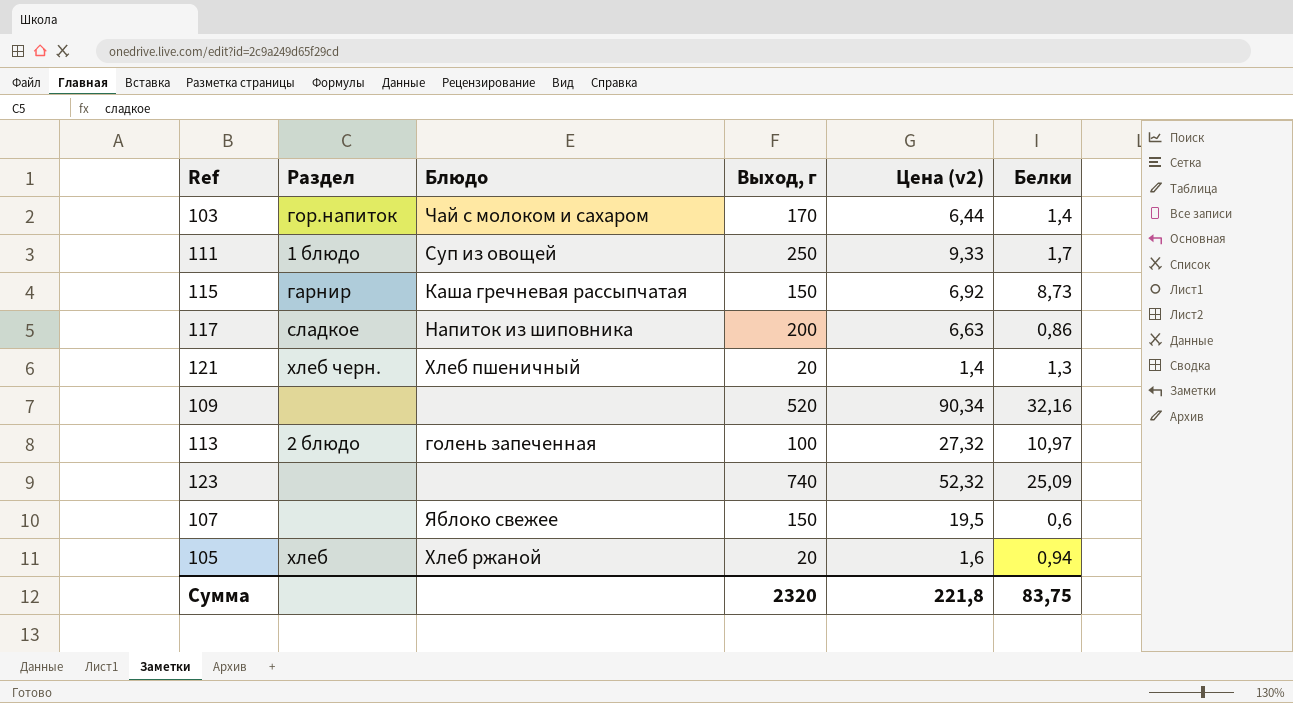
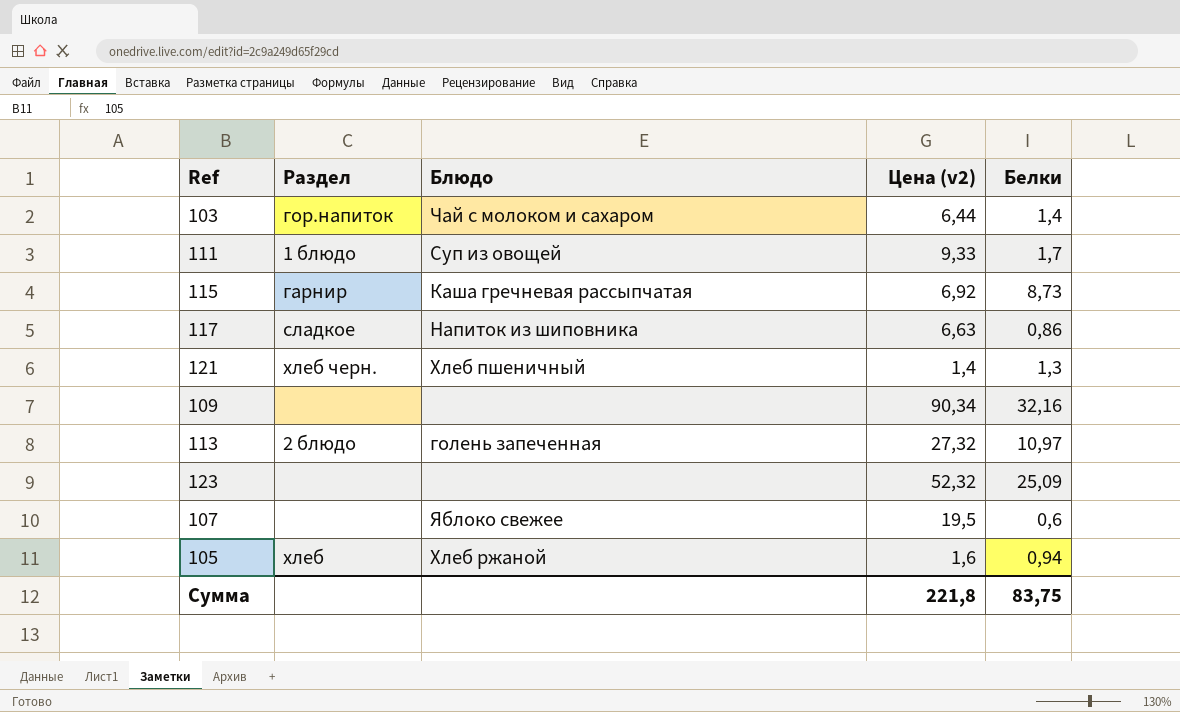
column Выход, г | position: 4 -> none

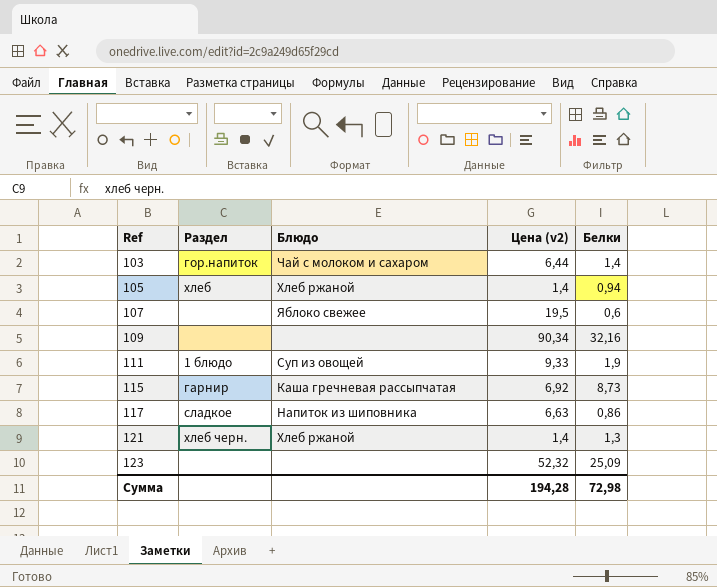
row order: none -> Ref ascending
row 113: 2 блюдо | голень запеченная | 27,32 | 10,97 -> none
105 | Цена (v2): 1,6 -> 1,4
111 | Белки: 1,7 -> 1,9
121 | Блюдо: Хлеб пшеничный -> Хлеб ржаной
Сумма | Цена (v2): 221,8 -> 194,28
Сумма | Белки: 83,75 -> 72,98

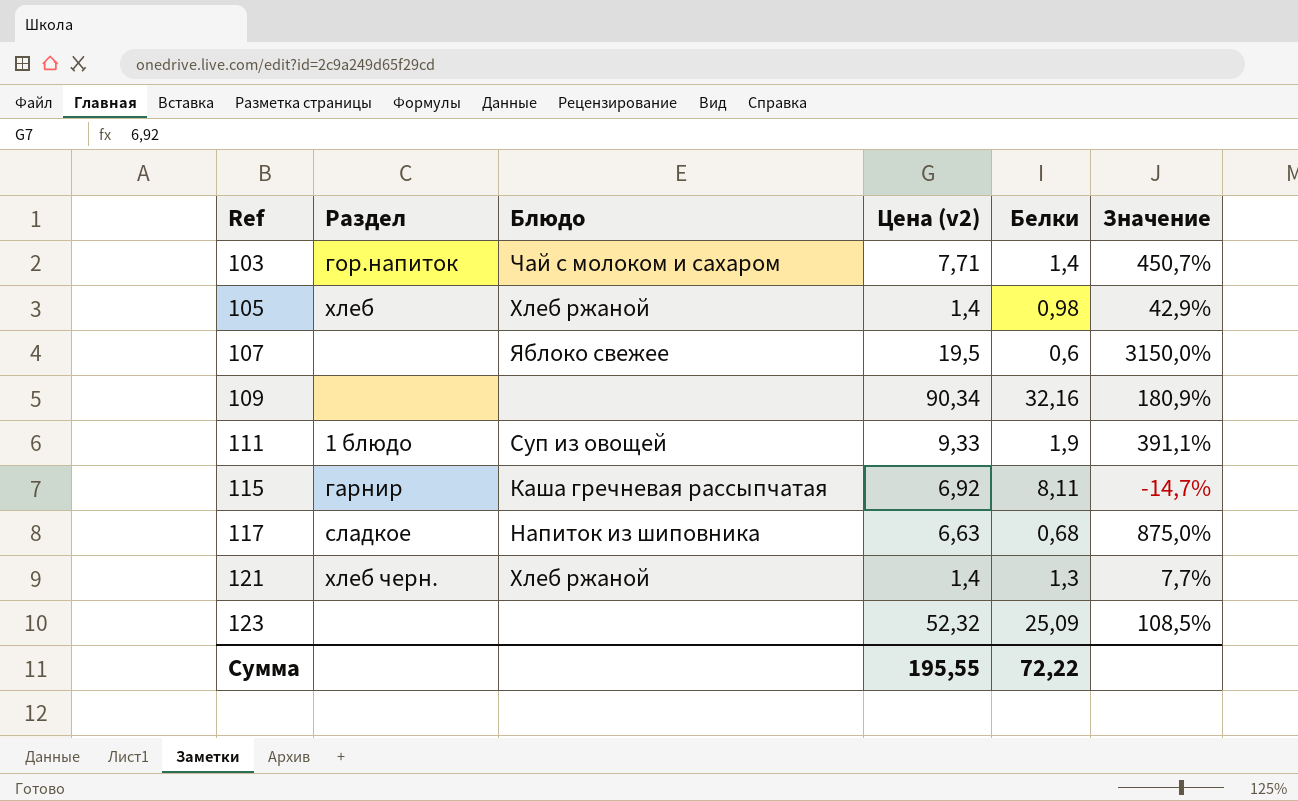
column Значение | formula: none -> ([Цена (v2)] - [Белки]) / [Белки]
103 | Цена (v2): 6,44 -> 7,71
105 | Белки: 0,94 -> 0,98
115 | Белки: 8,73 -> 8,11
117 | Белки: 0,86 -> 0,68
Сумма | Цена (v2): 194,28 -> 195,55
Сумма | Белки: 72,98 -> 72,22

